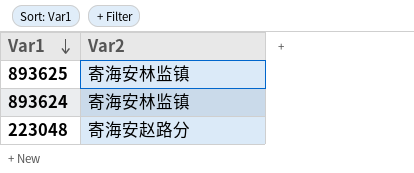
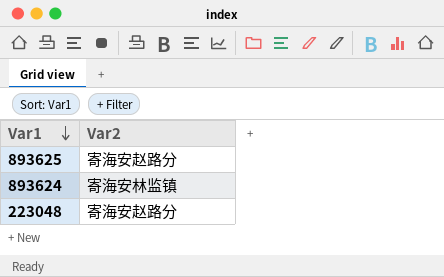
893625 | Var2: 寄海安林监镇 -> 寄海安赵路分

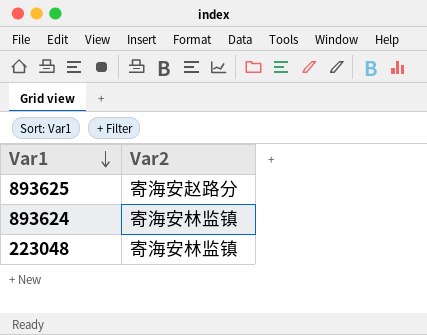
223048 | Var2: 寄海安赵路分 -> 寄海安林监镇

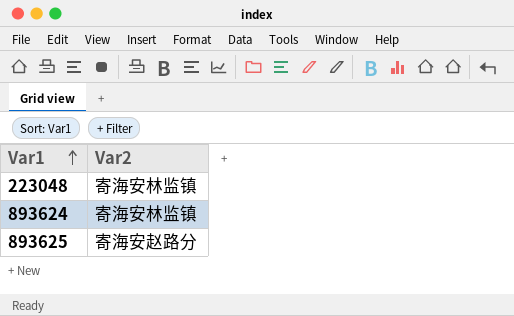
row order: Var1 descending -> Var1 ascending

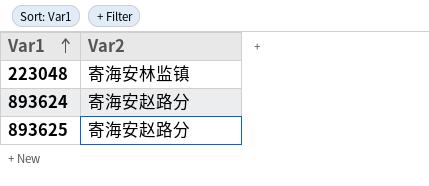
893624 | Var2: 寄海安林监镇 -> 寄海安赵路分

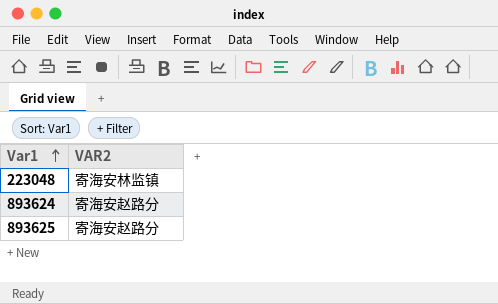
column name: Var2 -> VAR2

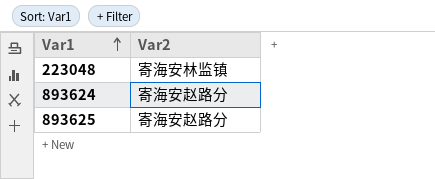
column name: VAR2 -> Var2

